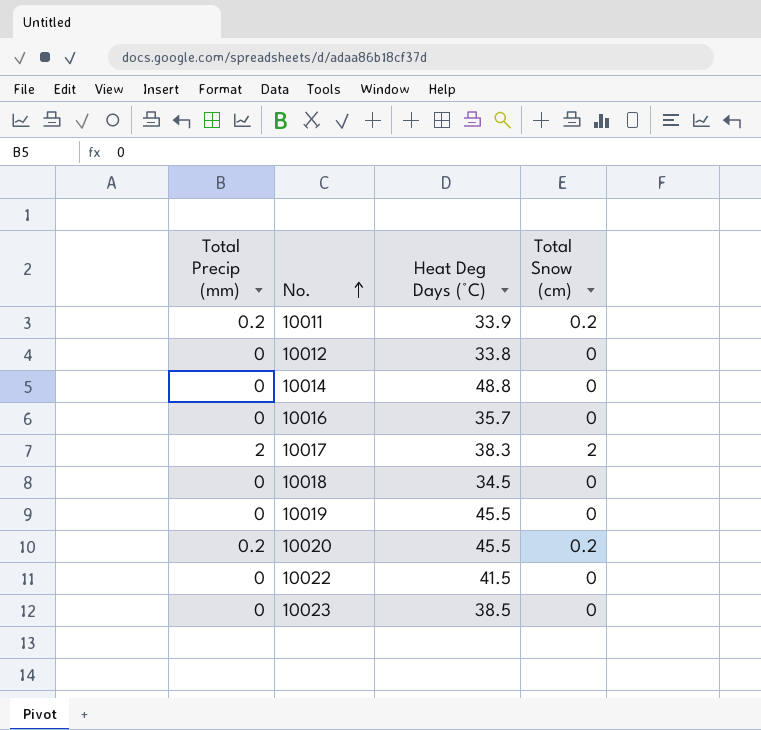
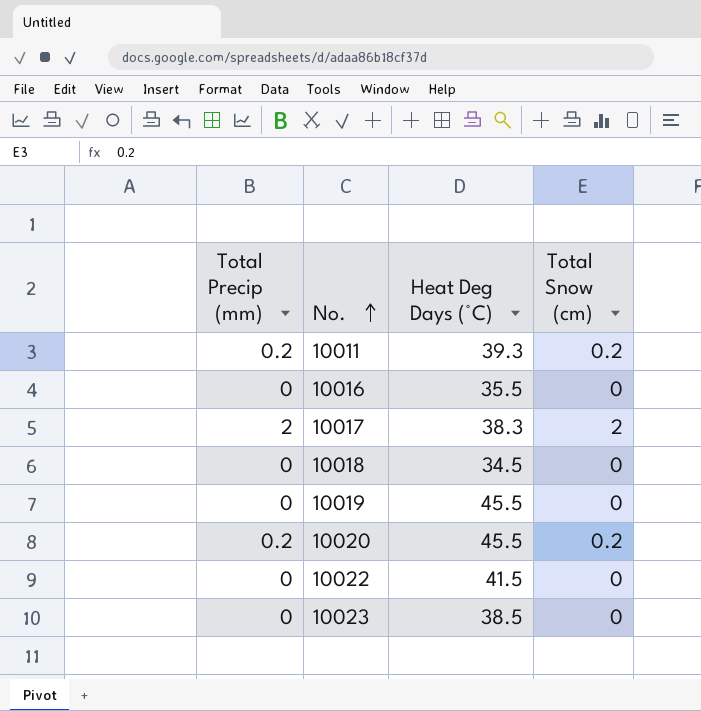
row 10012: 0 | 33.8 | 0 -> none
row 10014: 0 | 48.8 | 0 -> none
10011 | Heat Deg Days (°C): 33.9 -> 39.3
10016 | Heat Deg Days (°C): 35.7 -> 35.5

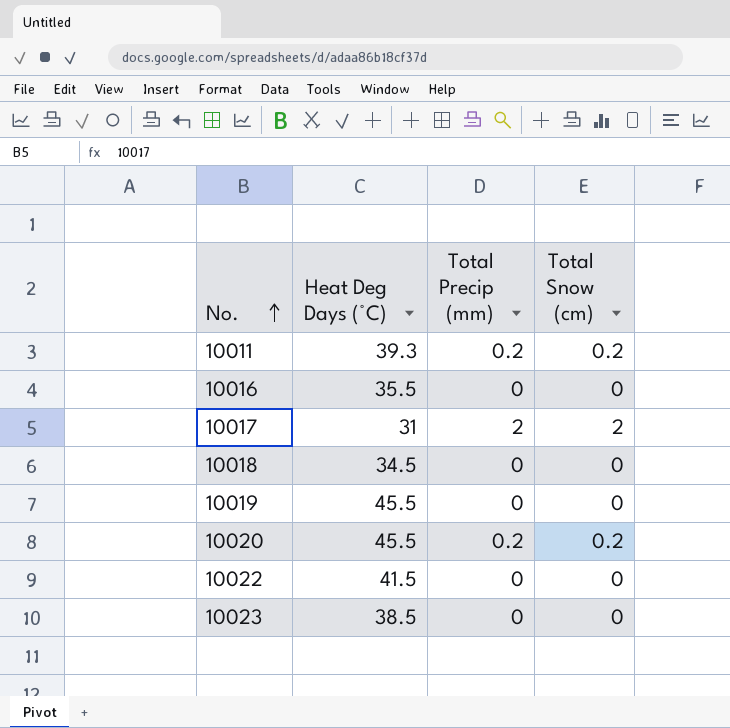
column Total Precip (mm) | position: 1 -> 3
10017 | Heat Deg Days (°C): 38.3 -> 31

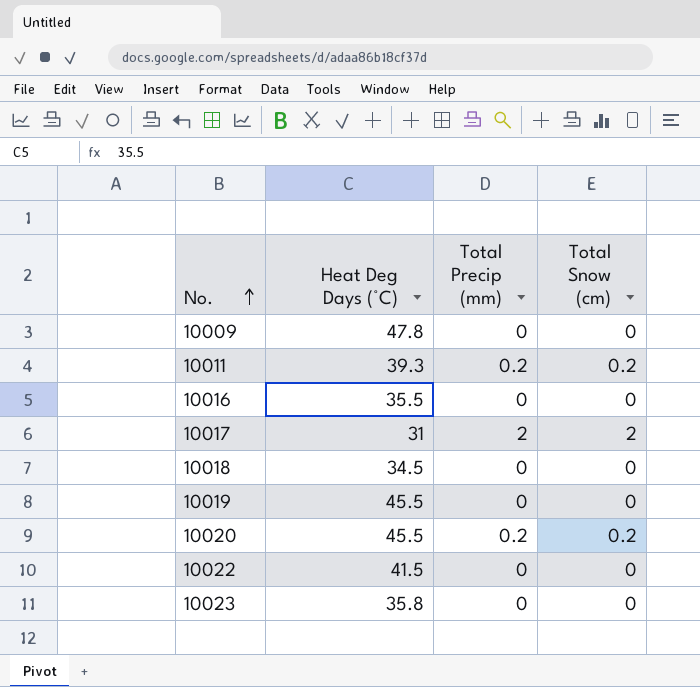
row 10009: none -> 47.8 | 0 | 0
10023 | Heat Deg Days (°C): 38.5 -> 35.8

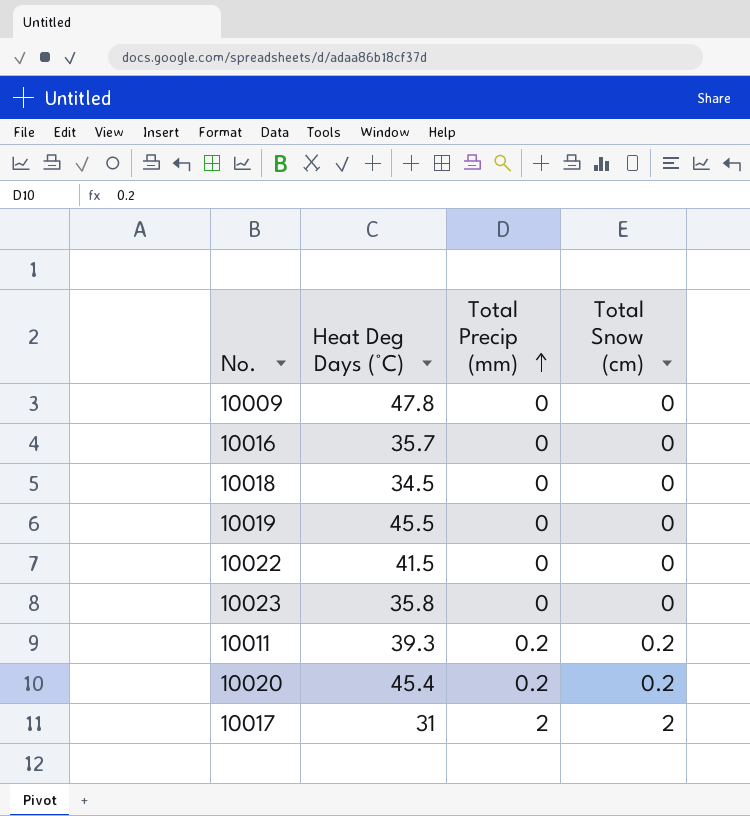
row order: No. ascending -> Total Precip (mm) ascending
10016 | Heat Deg Days (°C): 35.5 -> 35.7
10020 | Heat Deg Days (°C): 45.5 -> 45.4

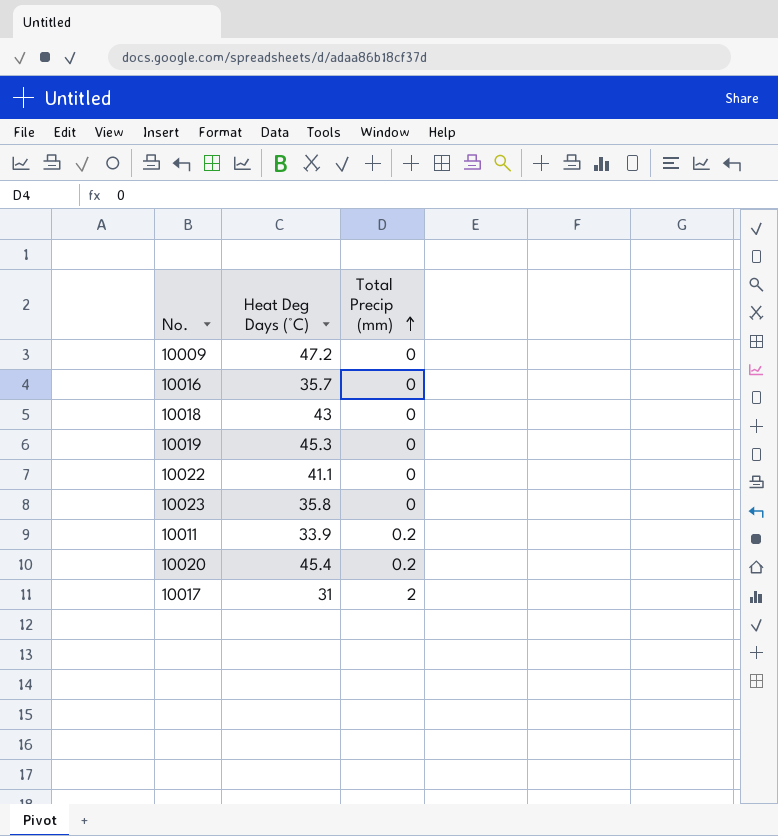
column Total Snow (cm) | position: 4 -> none
10009 | Heat Deg Days (°C): 47.8 -> 47.2
10018 | Heat Deg Days (°C): 34.5 -> 43
10019 | Heat Deg Days (°C): 45.5 -> 45.3
10022 | Heat Deg Days (°C): 41.5 -> 41.1
10011 | Heat Deg Days (°C): 39.3 -> 33.9

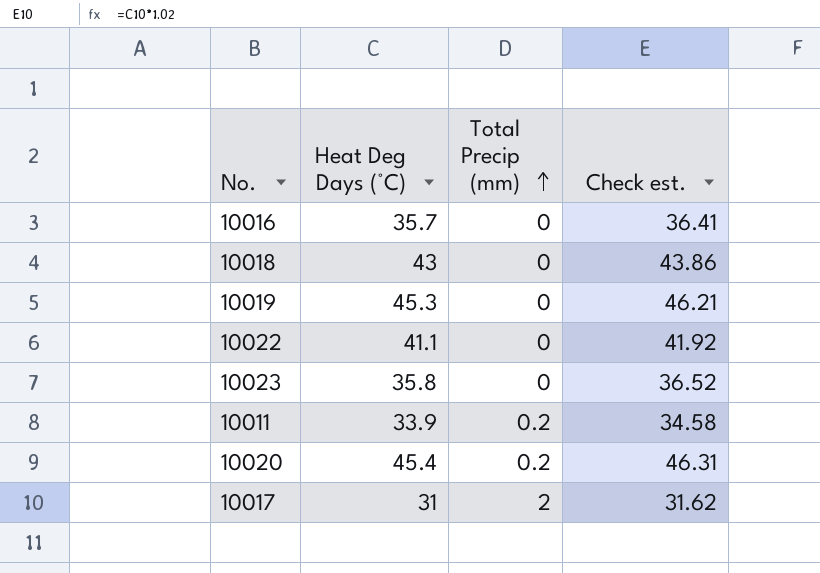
column Check est. | formula: none -> [Heat Deg Days (°C)] * 1.02
row 10009: 47.2 | 0 -> none

